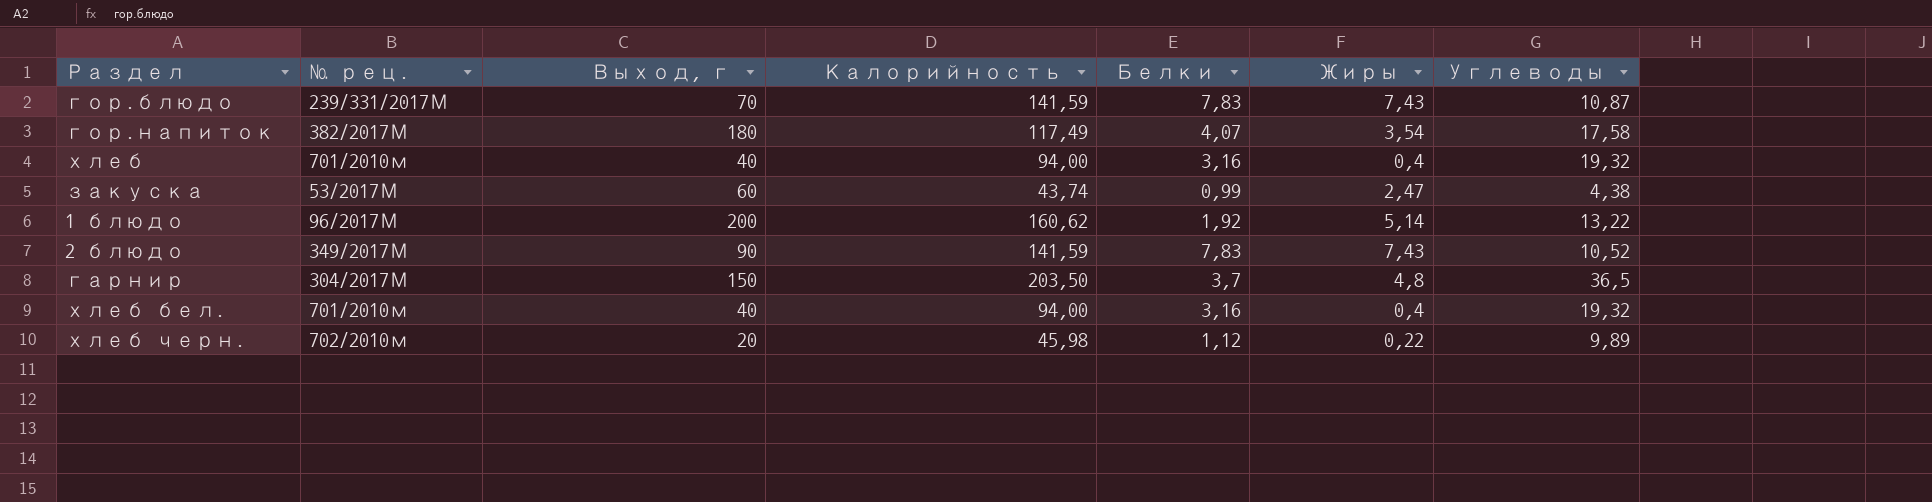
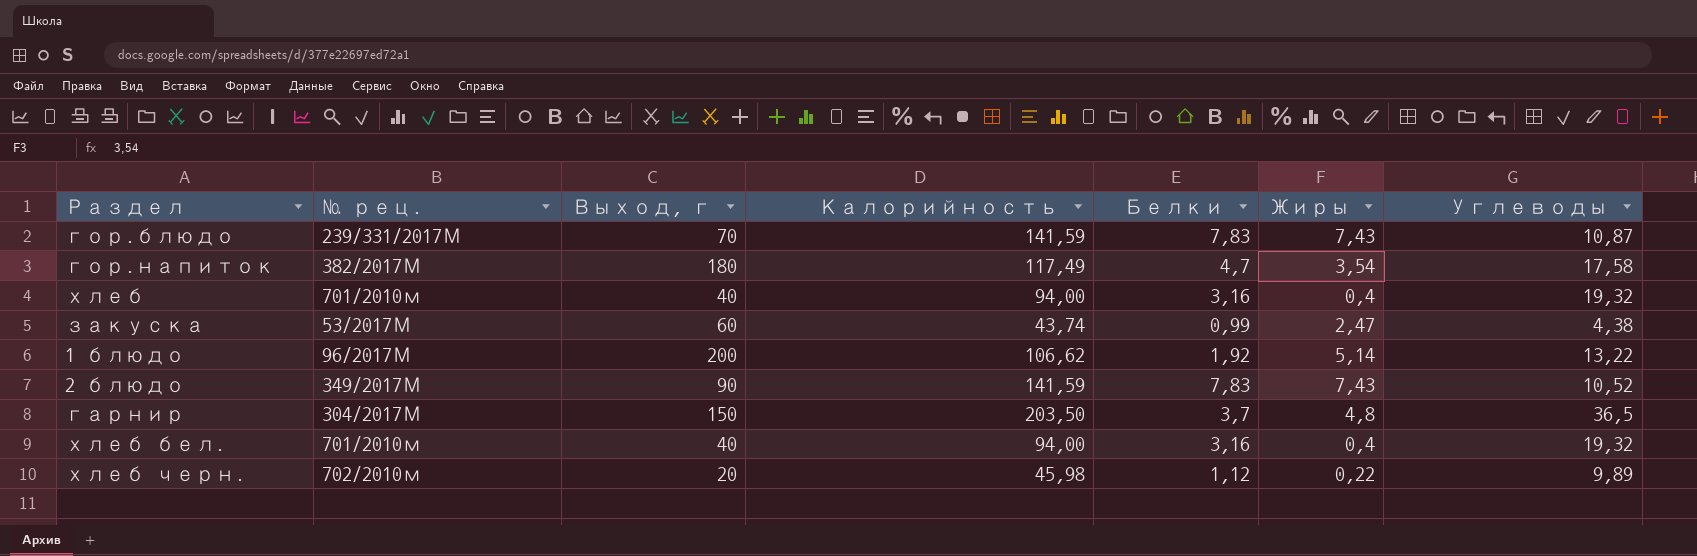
гор.напиток | Белки: 4,07 -> 4,7
1 блюдо | Калорийность: 160,62 -> 106,62

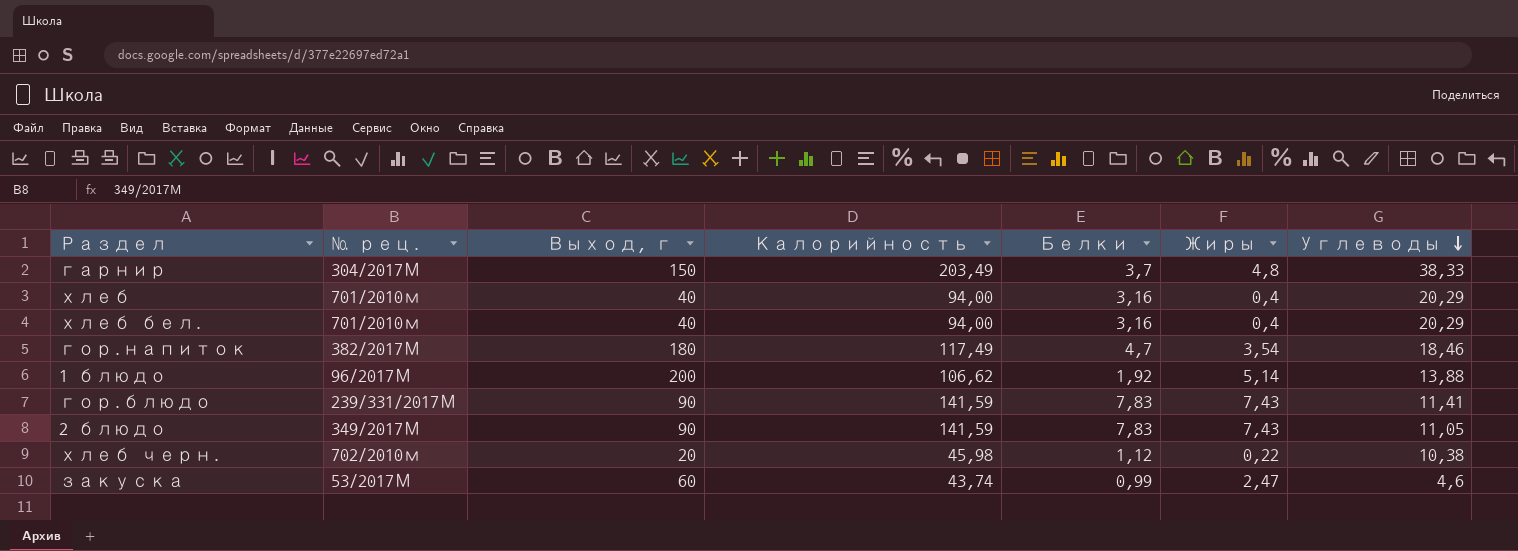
row order: none -> Углеводы descending
гарнир | Калорийность: 203,50 -> 203,49
гарнир | Углеводы: 36,5 -> 38,33
хлеб | Углеводы: 19,32 -> 20,29
хлеб бел. | Углеводы: 19,32 -> 20,29
гор.напиток | Углеводы: 17,58 -> 18,46
1 блюдо | Углеводы: 13,22 -> 13,88
гор.блюдо | Выход, г: 70 -> 90
гор.блюдо | Углеводы: 10,87 -> 11,41
2 блюдо | Углеводы: 10,52 -> 11,05
хлеб черн. | Углеводы: 9,89 -> 10,38
закуска | Углеводы: 4,38 -> 4,6

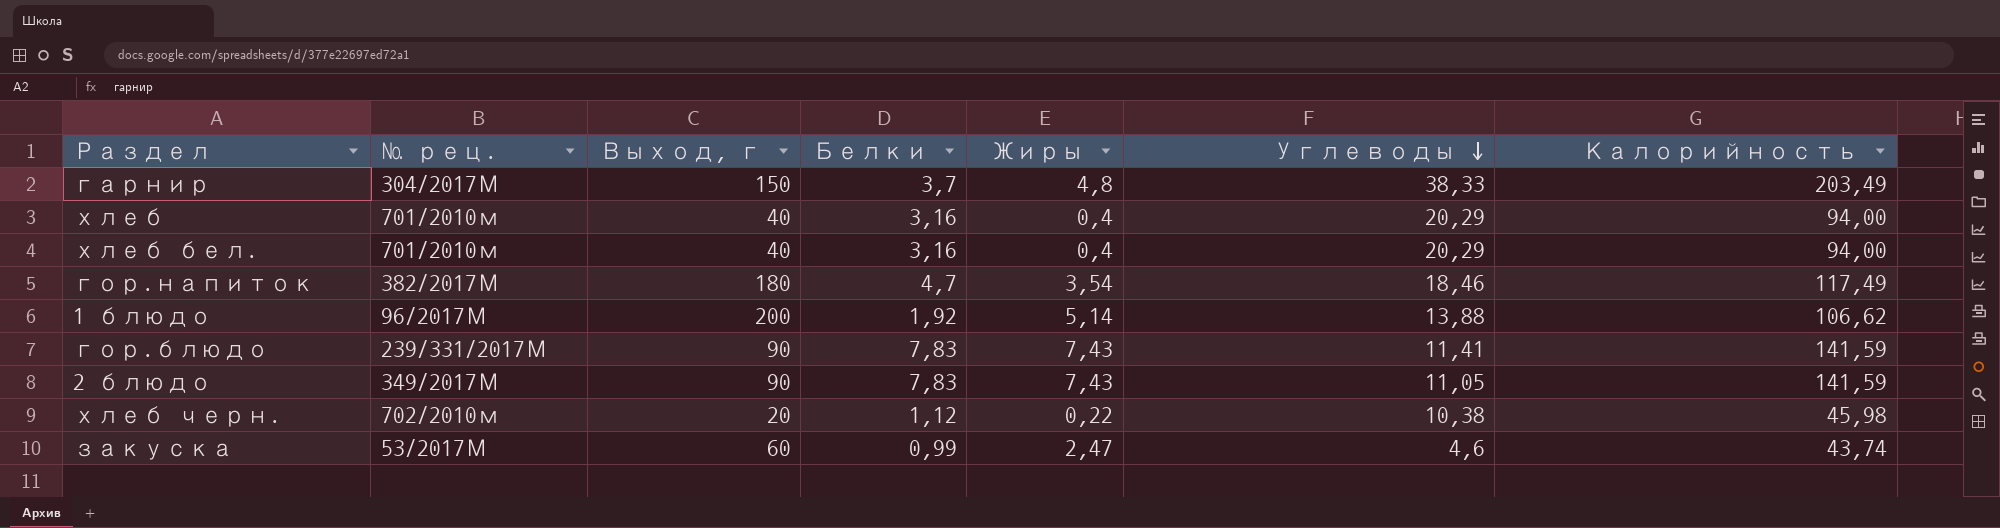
column Калорийность | position: 4 -> 7

